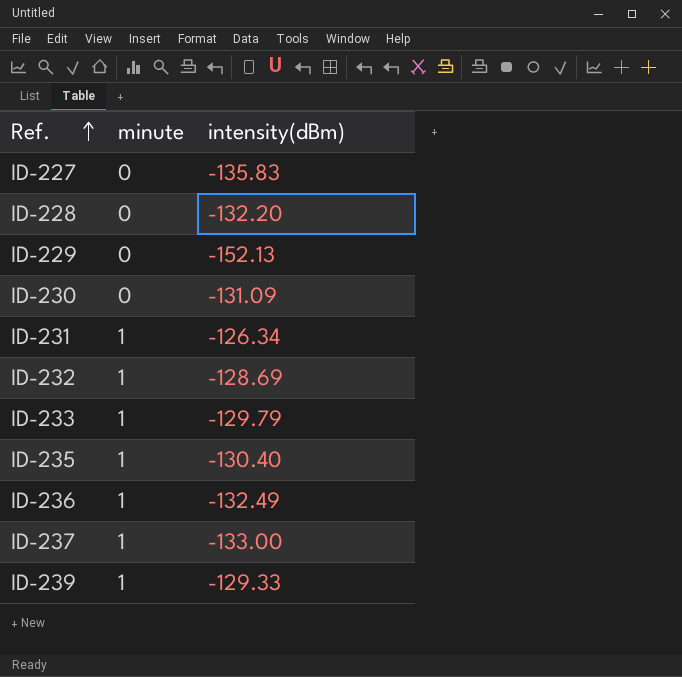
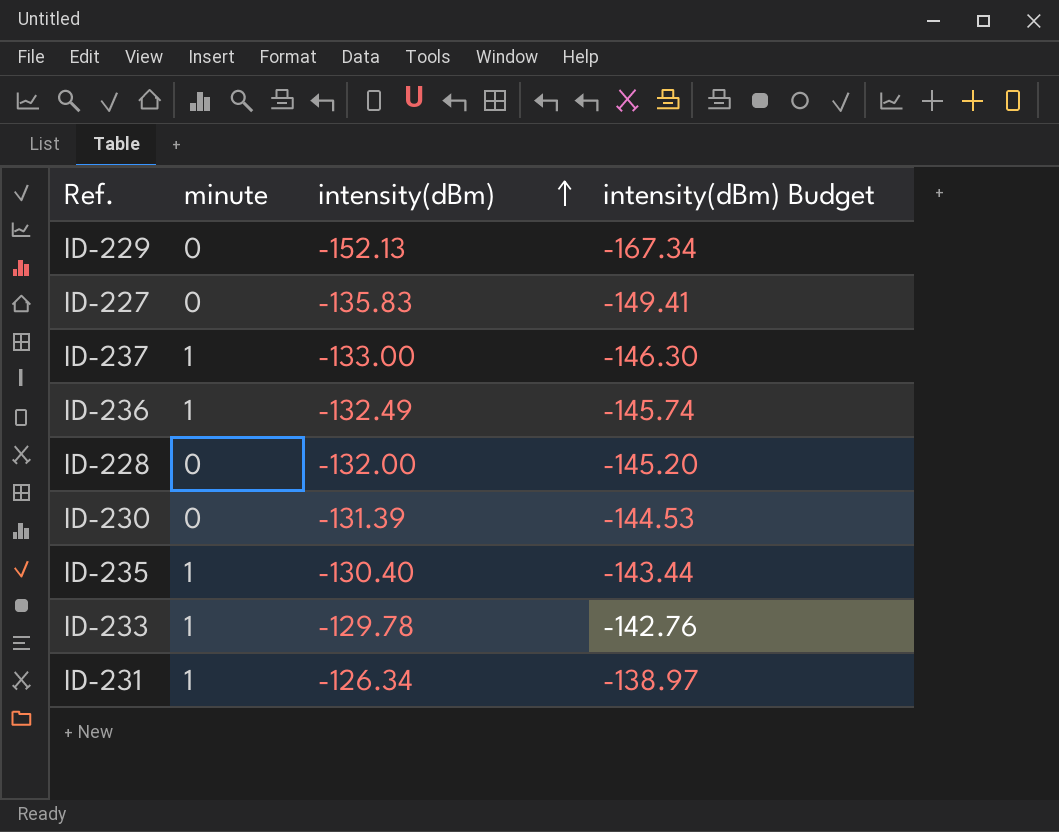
row order: Ref. ascending -> intensity(dBm) ascending
column intensity(dBm) Budget | formula: none -> [intensity(dBm)] * 1.1
row ID-232: 1 | -128.69 -> none
row ID-239: 1 | -129.33 -> none
ID-228 | intensity(dBm): -132.20 -> -132.00
ID-230 | intensity(dBm): -131.09 -> -131.39
ID-233 | intensity(dBm): -129.79 -> -129.78

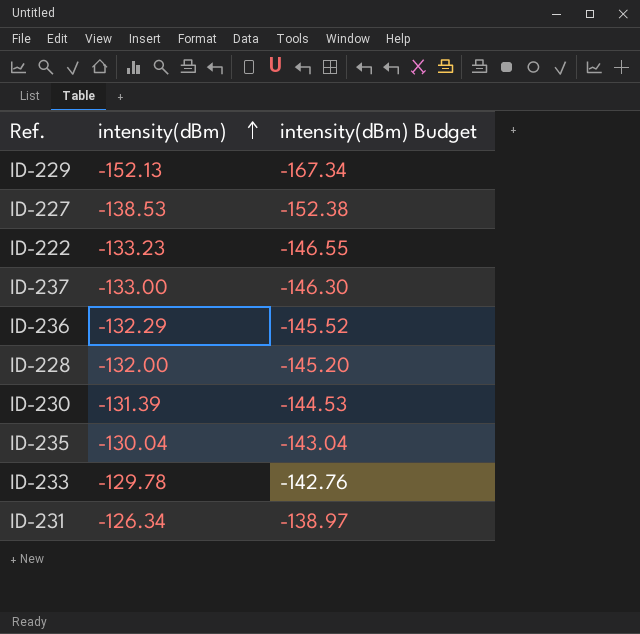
column minute | position: 2 -> none
ID-227 | intensity(dBm): -135.83 -> -138.53
ID-227 | intensity(dBm) Budget: -149.41 -> -152.38
row ID-222: none -> -133.23 | -146.55
ID-236 | intensity(dBm): -132.49 -> -132.29
ID-236 | intensity(dBm) Budget: -145.74 -> -145.52
ID-235 | intensity(dBm): -130.40 -> -130.04
ID-235 | intensity(dBm) Budget: -143.44 -> -143.04

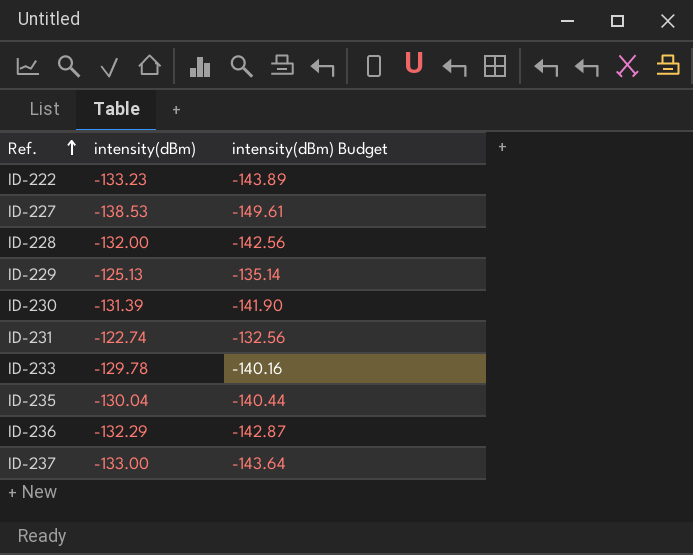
row order: intensity(dBm) ascending -> Ref. ascending
column intensity(dBm) Budget | formula: [intensity(dBm)] * 1.1 -> [intensity(dBm)] * 1.08
ID-229 | intensity(dBm): -152.13 -> -125.13
ID-231 | intensity(dBm): -126.34 -> -122.74

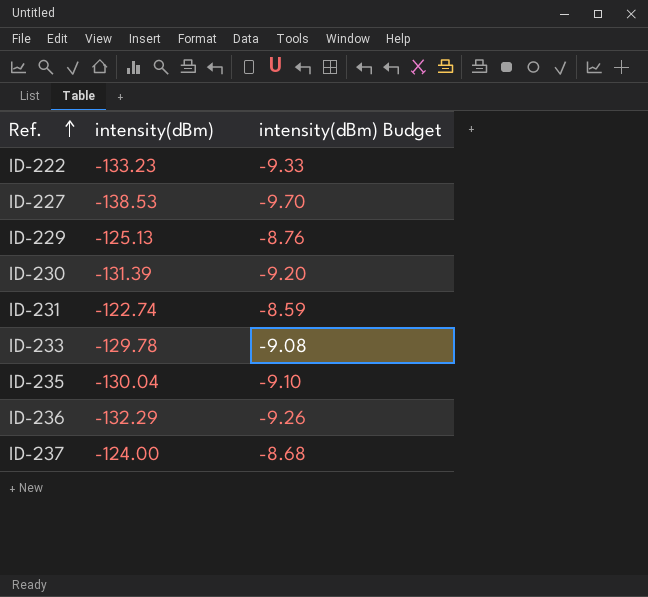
column intensity(dBm) Budget | formula: [intensity(dBm)] * 1.08 -> [intensity(dBm)] * 0.07
row ID-228: -132.00 | -142.56 -> none
ID-237 | intensity(dBm): -133.00 -> -124.00

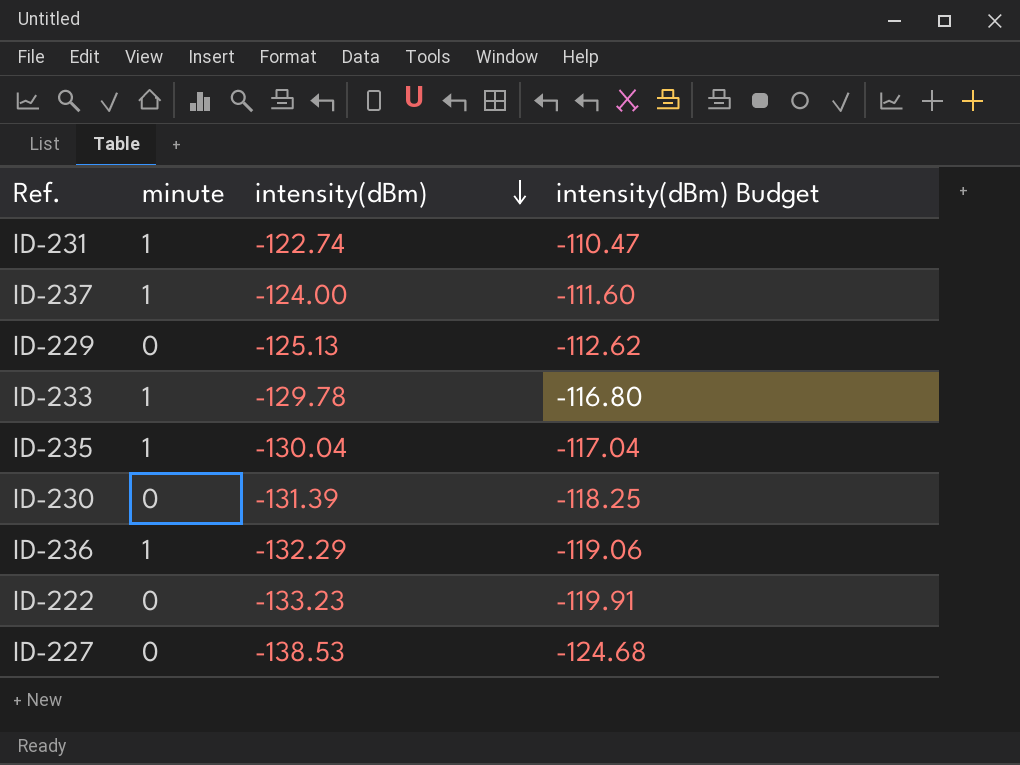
row order: Ref. ascending -> intensity(dBm) descending
column minute | position: none -> 2
column intensity(dBm) Budget | formula: [intensity(dBm)] * 0.07 -> [intensity(dBm)] * 0.9

